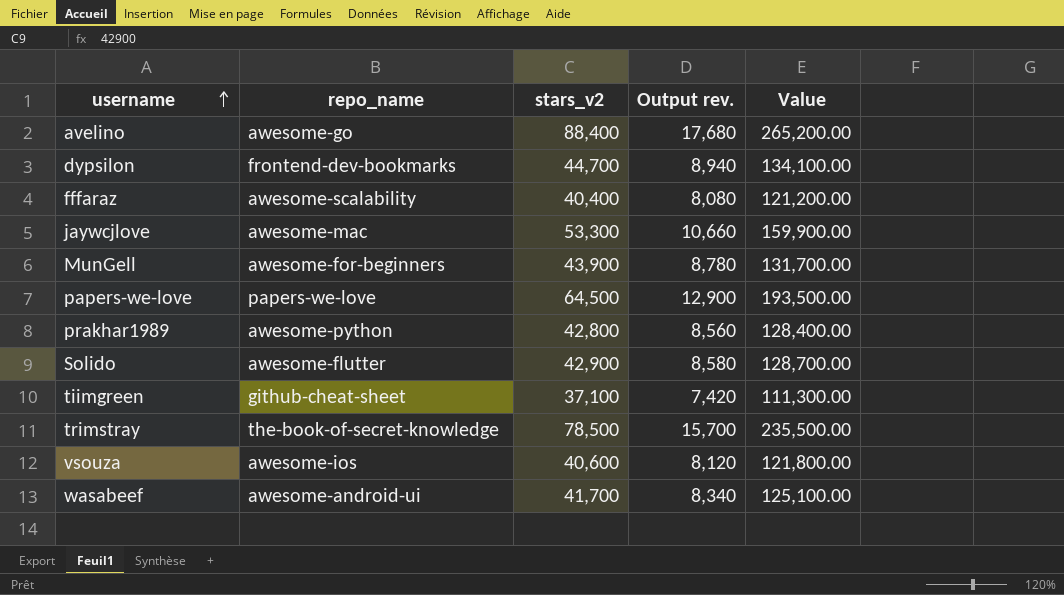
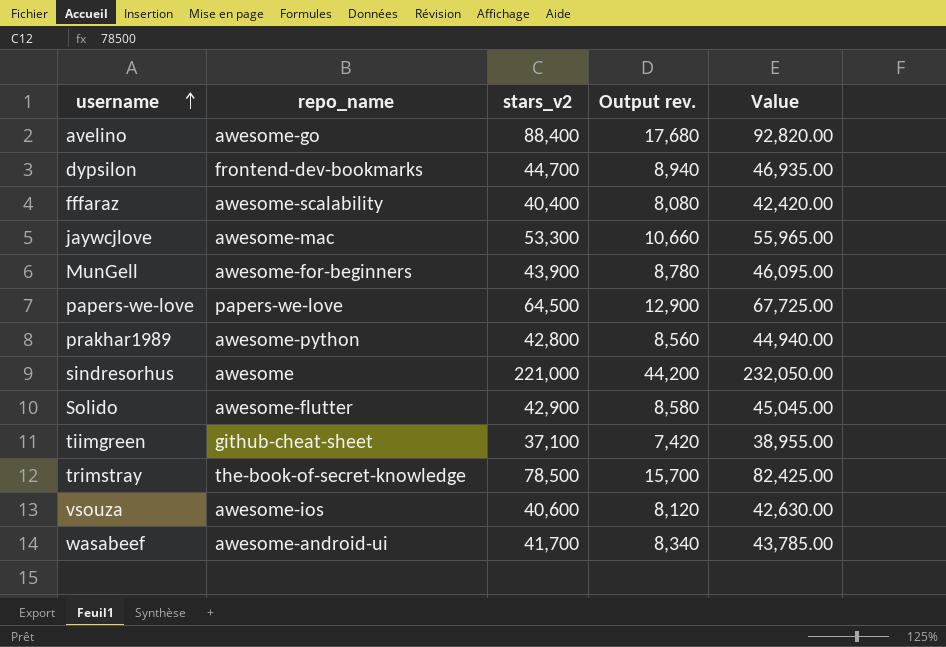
column Value | formula: [stars_v2] * 3 -> [stars_v2] * 1.05
row sindresorhus: none -> awesome | 221,000 | 44,200 | 232,050.00

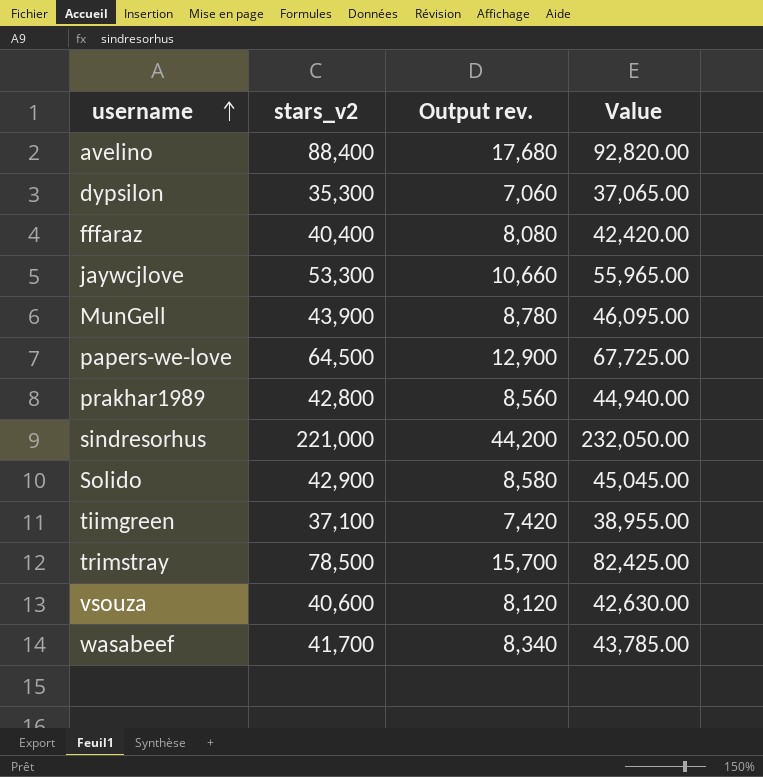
column repo_name | position: 2 -> none
dypsilon | stars_v2: 44,700 -> 35,300
dypsilon | Output rev.: 8,940 -> 7,060
dypsilon | Value: 46,935.00 -> 37,065.00

